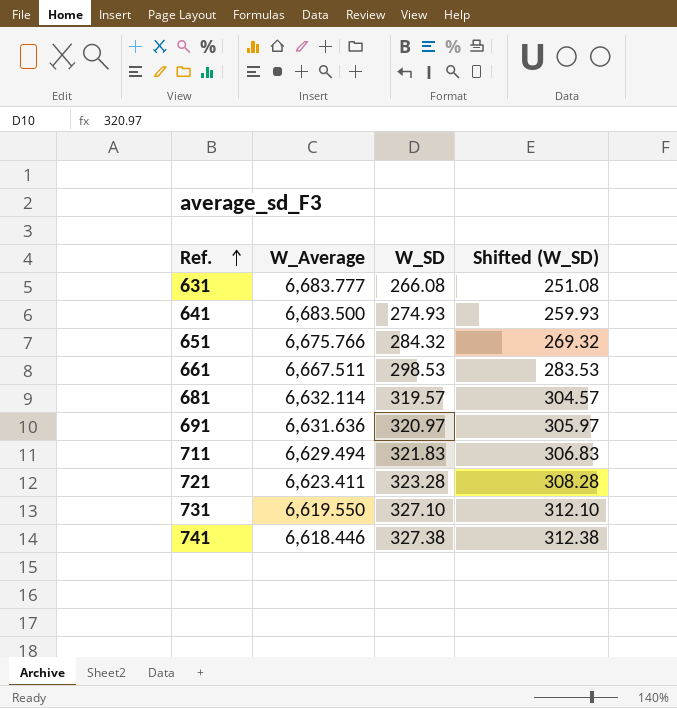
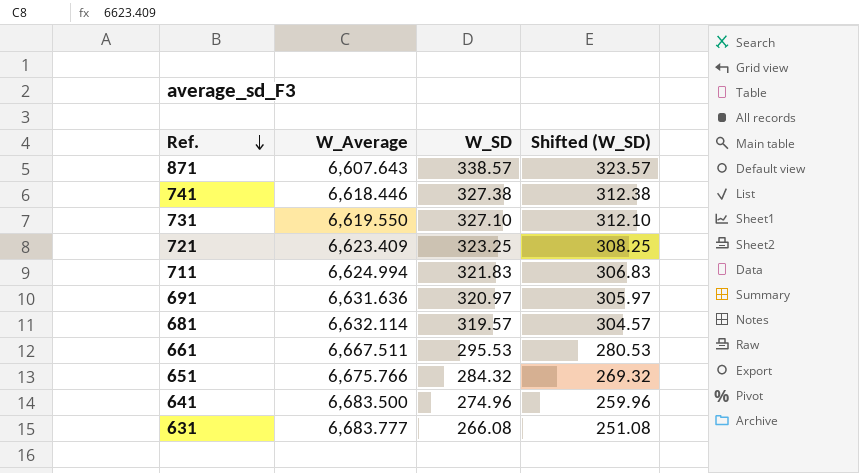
row order: Ref. ascending -> Ref. descending
row 871: none -> 6,607.643 | 338.57 | 323.57
721 | W_Average: 6,623.411 -> 6,623.409
721 | W_SD: 323.28 -> 323.25
721 | Shifted (W_SD): 308.28 -> 308.25
711 | W_Average: 6,629.494 -> 6,624.994
661 | W_SD: 298.53 -> 295.53
661 | Shifted (W_SD): 283.53 -> 280.53
641 | W_SD: 274.93 -> 274.96
641 | Shifted (W_SD): 259.93 -> 259.96

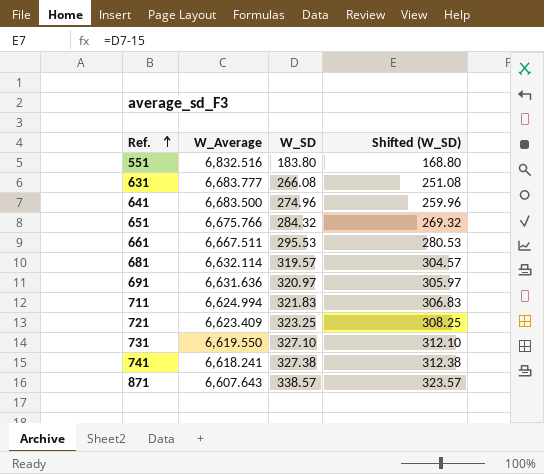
row order: Ref. descending -> Ref. ascending
row 551: none -> 6,832.516 | 183.80 | 168.80
741 | W_Average: 6,618.446 -> 6,618.241

